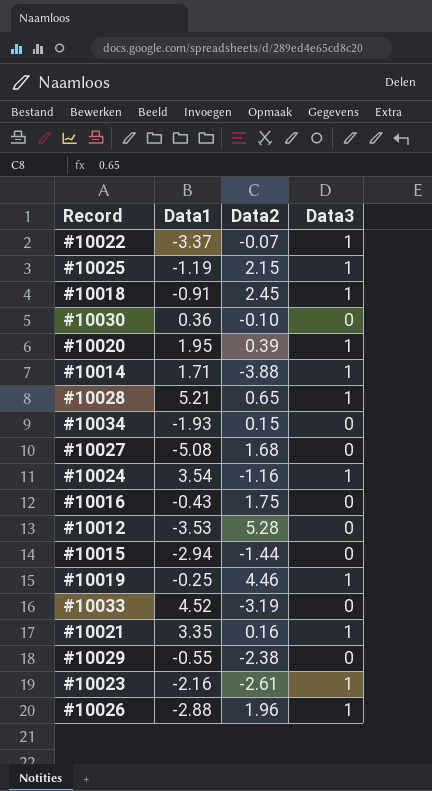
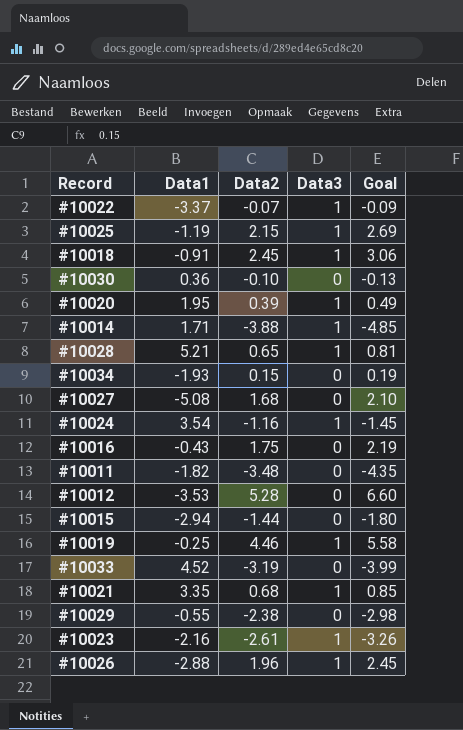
column Goal | formula: none -> [Data2] * 1.25
row #10011: none -> -1.82 | -3.48 | 0 | -4.35
#10021 | Data2: 0.16 -> 0.68

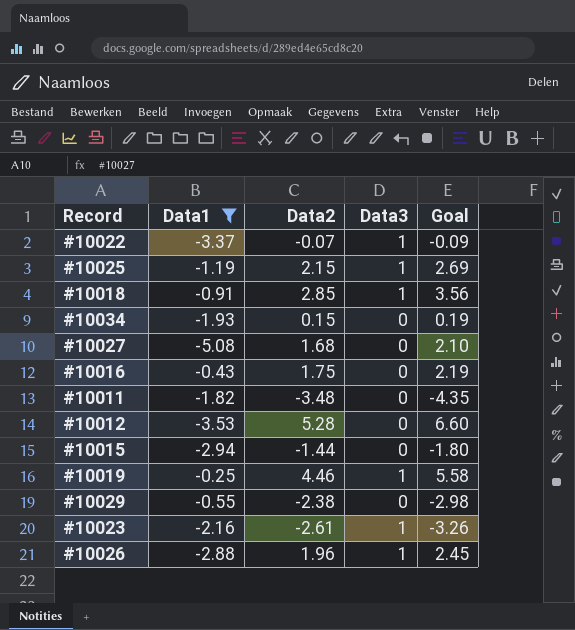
filter: none -> Data1 <= -0.25
#10018 | Data2: 2.45 -> 2.85
#10018 | Goal: 3.06 -> 3.56

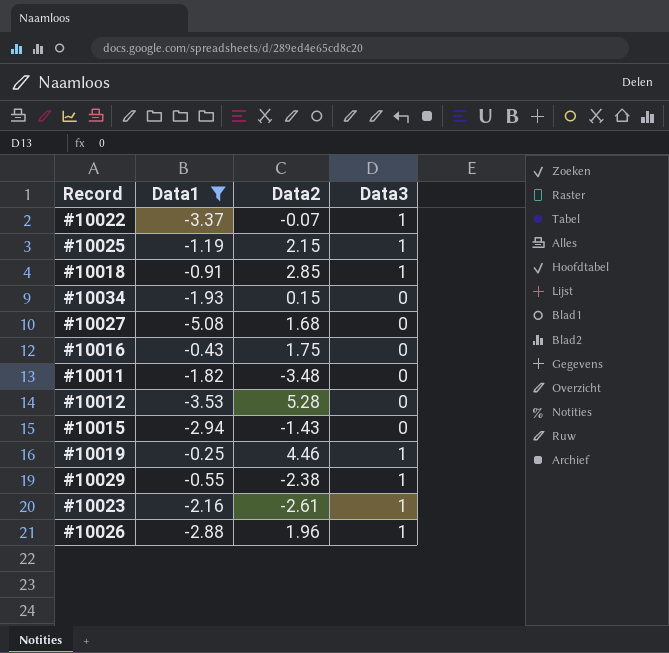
column Goal | formula: [Data2] * 1.25 -> none
#10015 | Data2: -1.44 -> -1.43
#10029 | Data3: 0 -> 1

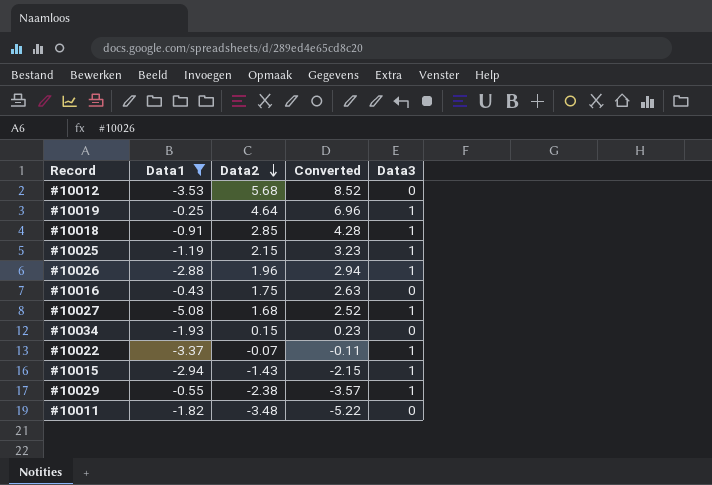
row order: none -> Data2 descending
column Converted | formula: none -> [Data2] * 1.5
row #10023: -2.16 | -2.61 | 1 -> none
#10012 | Data2: 5.28 -> 5.68
#10019 | Data2: 4.46 -> 4.64
#10027 | Data3: 0 -> 1
#10015 | Data3: 0 -> 1

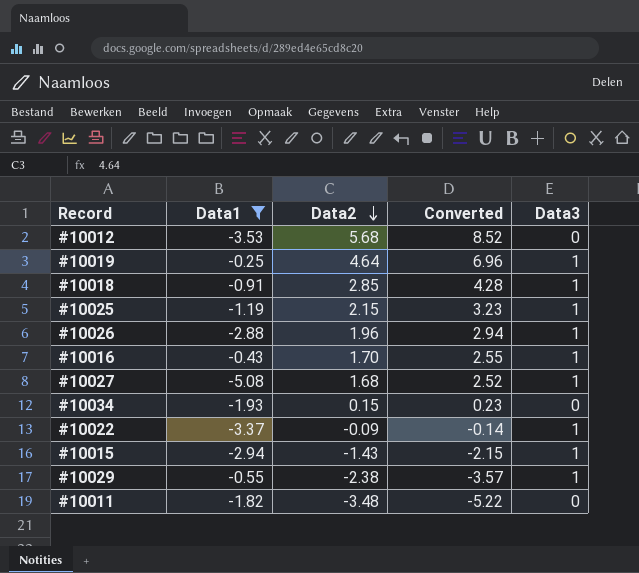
#10016 | Data2: 1.75 -> 1.70
#10016 | Converted: 2.63 -> 2.55
#10016 | Data3: 0 -> 1
#10022 | Data2: -0.07 -> -0.09
#10022 | Converted: -0.11 -> -0.14

